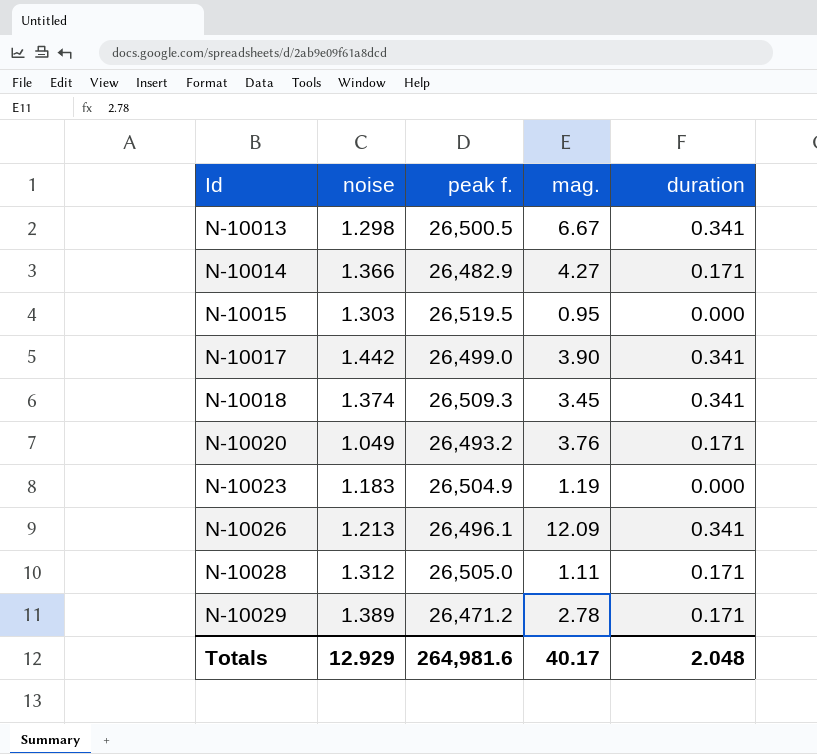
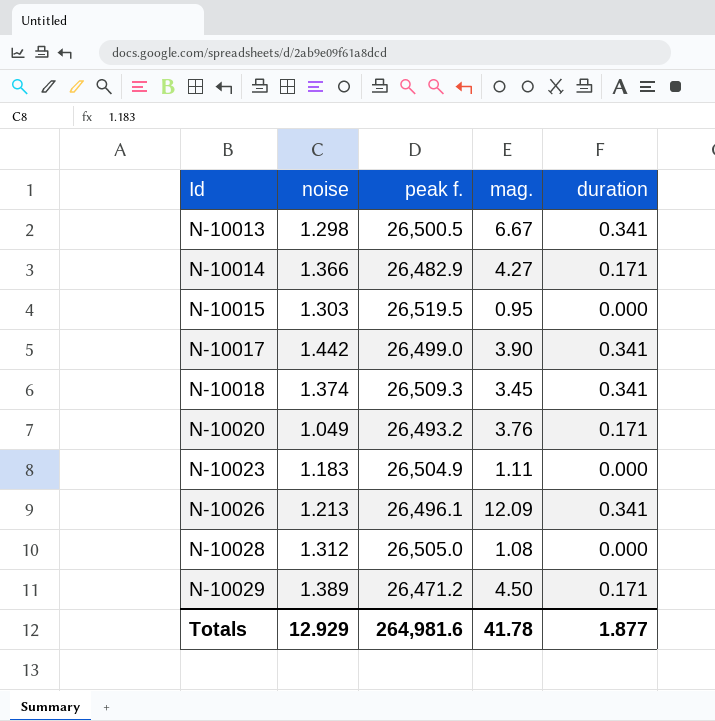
N-10023 | mag.: 1.19 -> 1.11
N-10028 | mag.: 1.11 -> 1.08
N-10028 | duration: 0.171 -> 0.000
N-10029 | mag.: 2.78 -> 4.50
Totals | mag.: 40.17 -> 41.78
Totals | duration: 2.048 -> 1.877

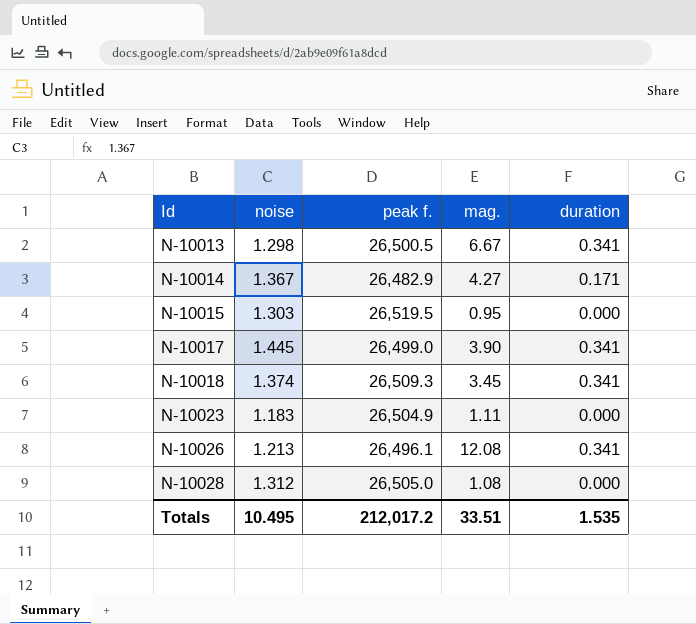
row N-10020: 1.049 | 26,493.2 | 3.76 | 0.171 -> none
row N-10029: 1.389 | 26,471.2 | 4.50 | 0.171 -> none
N-10014 | noise: 1.366 -> 1.367
N-10017 | noise: 1.442 -> 1.445
N-10026 | mag.: 12.09 -> 12.08
Totals | noise: 12.929 -> 10.495
Totals | peak f.: 264,981.6 -> 212,017.2
Totals | mag.: 41.78 -> 33.51
Totals | duration: 1.877 -> 1.535

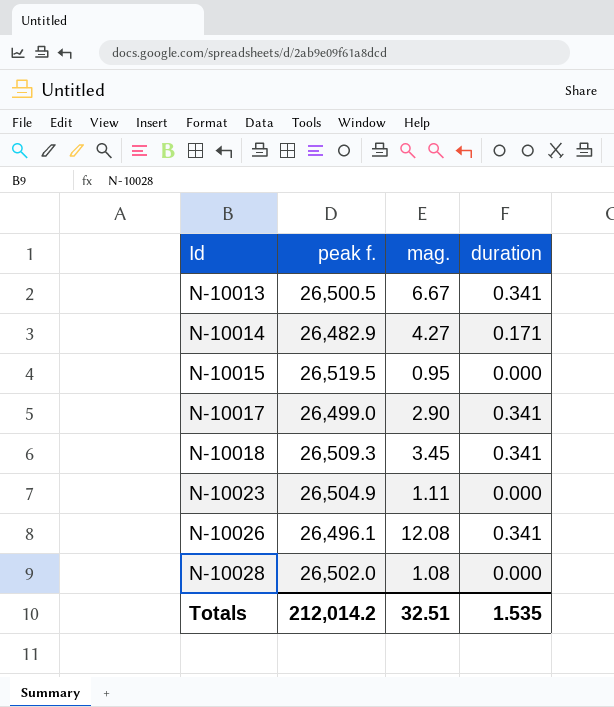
column noise | position: 2 -> none
N-10017 | mag.: 3.90 -> 2.90
N-10028 | peak f.: 26,505.0 -> 26,502.0
Totals | peak f.: 212,017.2 -> 212,014.2
Totals | mag.: 33.51 -> 32.51

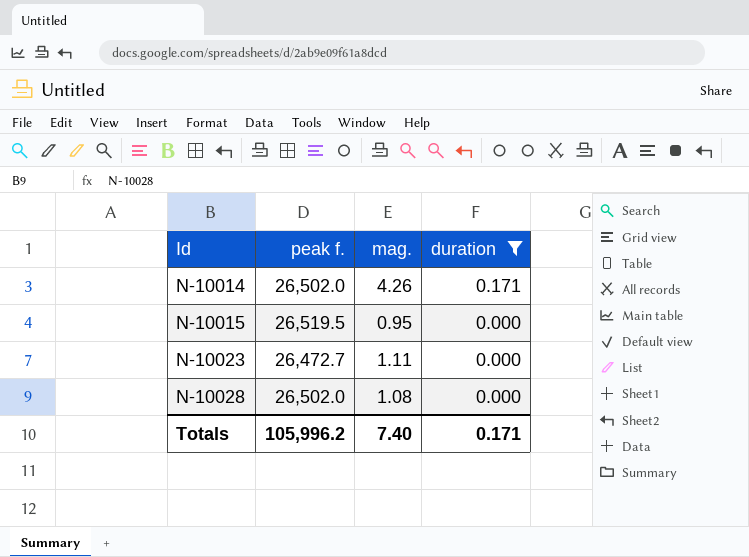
filter: none -> duration != 0.341
N-10014 | peak f.: 26,482.9 -> 26,502.0
N-10014 | mag.: 4.27 -> 4.26
N-10023 | peak f.: 26,504.9 -> 26,472.7
Totals | peak f.: 212,014.2 -> 105,996.2
Totals | mag.: 32.51 -> 7.40
Totals | duration: 1.535 -> 0.171

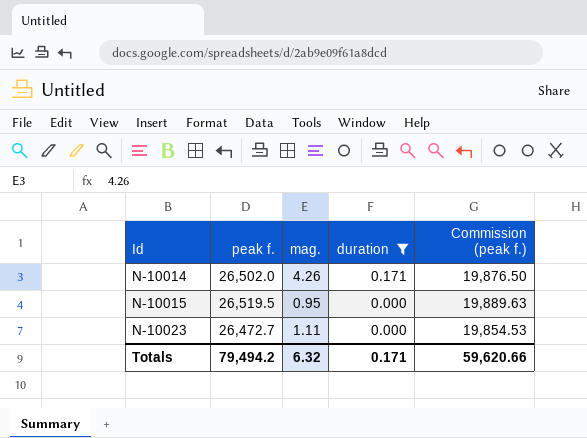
column Commission (peak f.) | formula: none -> [peak f.] * 0.75
row N-10028: 26,502.0 | 1.08 | 0.000 -> none
Totals | peak f.: 105,996.2 -> 79,494.2
Totals | mag.: 7.40 -> 6.32

